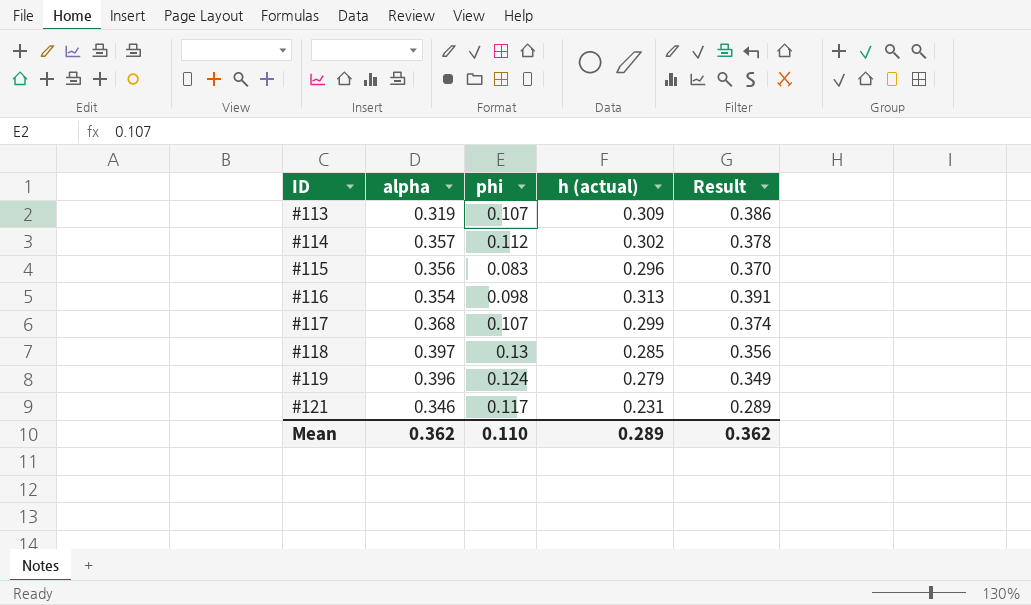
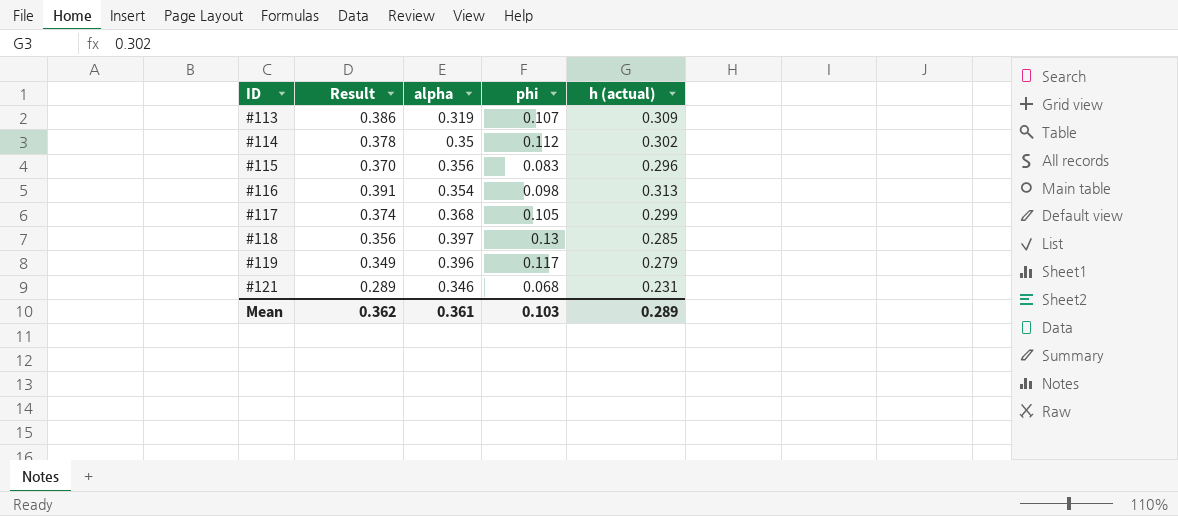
column Result | position: 5 -> 2
#114 | alpha: 0.357 -> 0.35
#117 | phi: 0.107 -> 0.105
#119 | phi: 0.124 -> 0.117
#121 | phi: 0.117 -> 0.068
Mean | alpha: 0.362 -> 0.361
Mean | phi: 0.110 -> 0.103

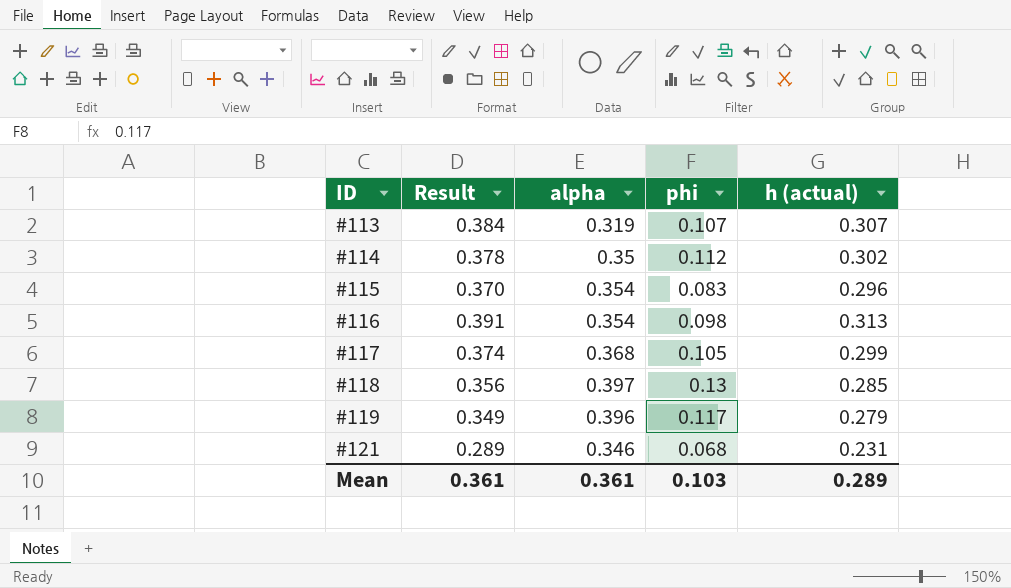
#113 | Result: 0.386 -> 0.384
#113 | h (actual): 0.309 -> 0.307
#115 | alpha: 0.356 -> 0.354
Mean | Result: 0.362 -> 0.361

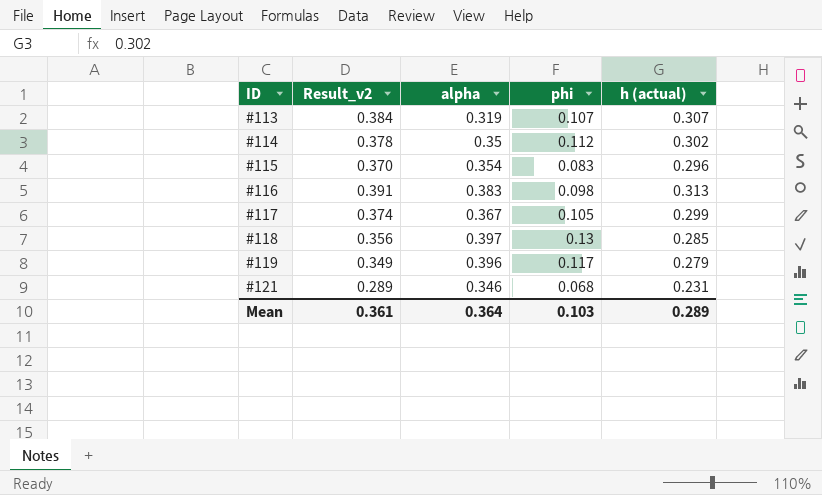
column name: Result -> Result_v2
#116 | alpha: 0.354 -> 0.383
#117 | alpha: 0.368 -> 0.367
Mean | alpha: 0.361 -> 0.364

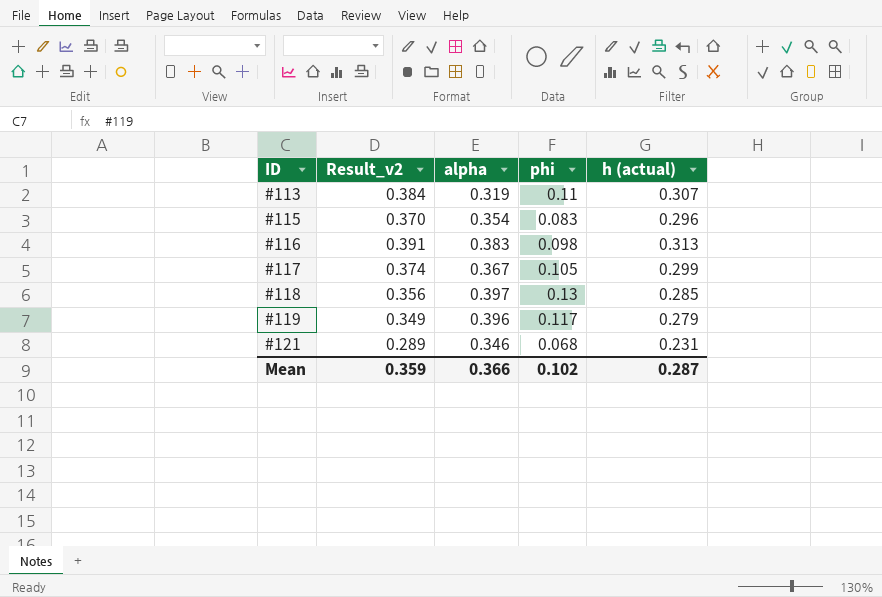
row #114: 0.378 | 0.35 | 0.112 | 0.302 -> none
#113 | phi: 0.107 -> 0.11
Mean | Result_v2: 0.361 -> 0.359
Mean | alpha: 0.364 -> 0.366
Mean | phi: 0.103 -> 0.102
Mean | h (actual): 0.289 -> 0.287

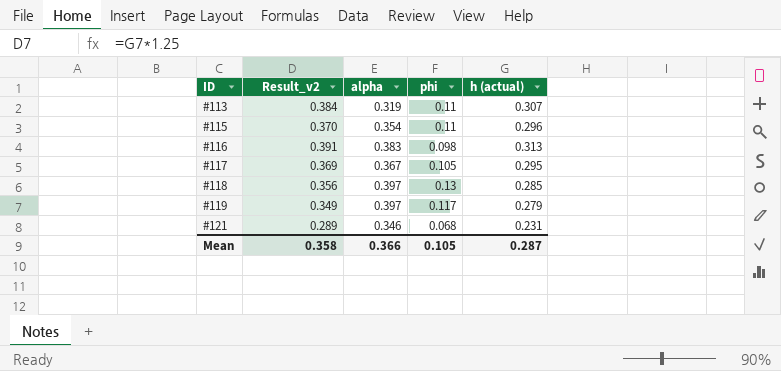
#115 | phi: 0.083 -> 0.11
#117 | Result_v2: 0.374 -> 0.369
#117 | h (actual): 0.299 -> 0.295
#119 | alpha: 0.396 -> 0.397
Mean | Result_v2: 0.359 -> 0.358
Mean | phi: 0.102 -> 0.105

